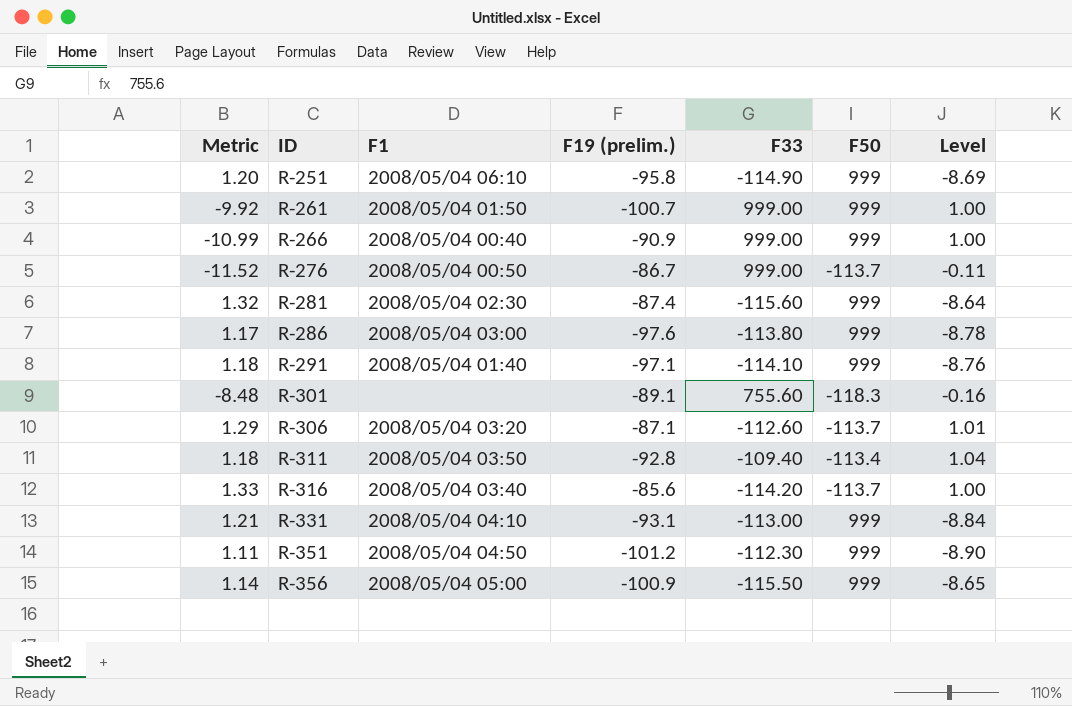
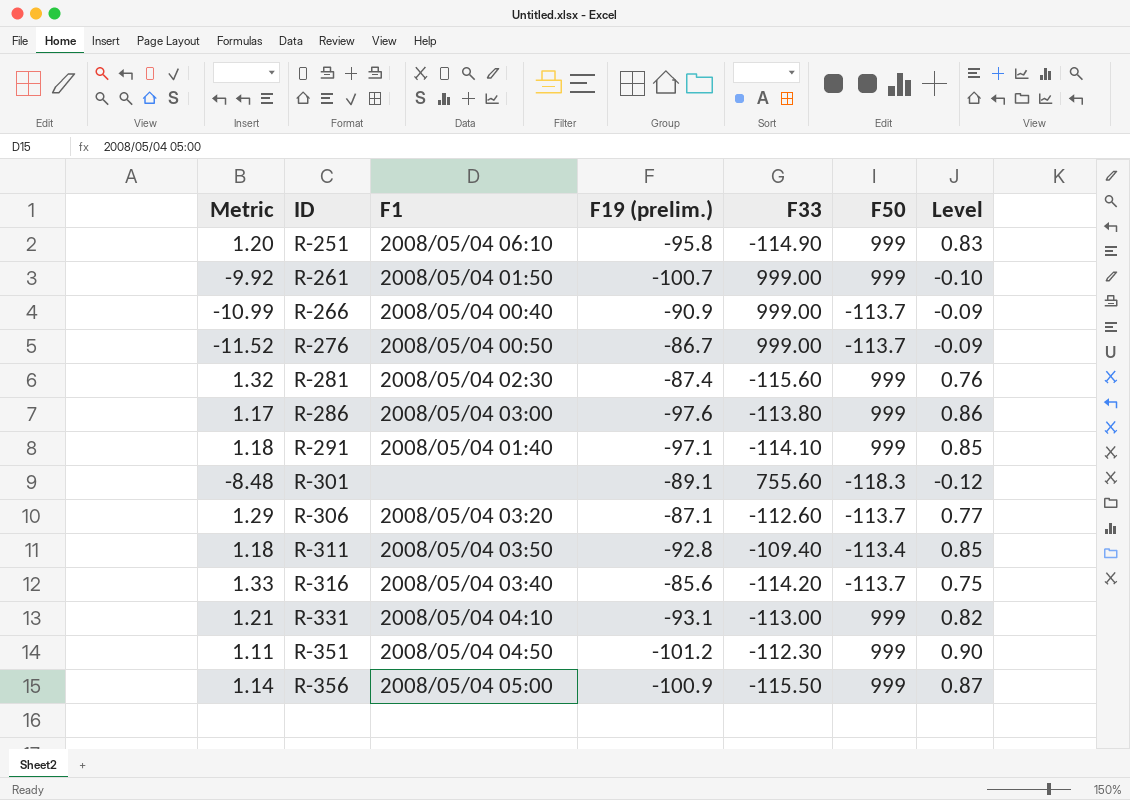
column Level | formula: [F50] / [F33] -> [F19 (prelim.)] / [F33]
R-266 | F50: 999 -> -113.7

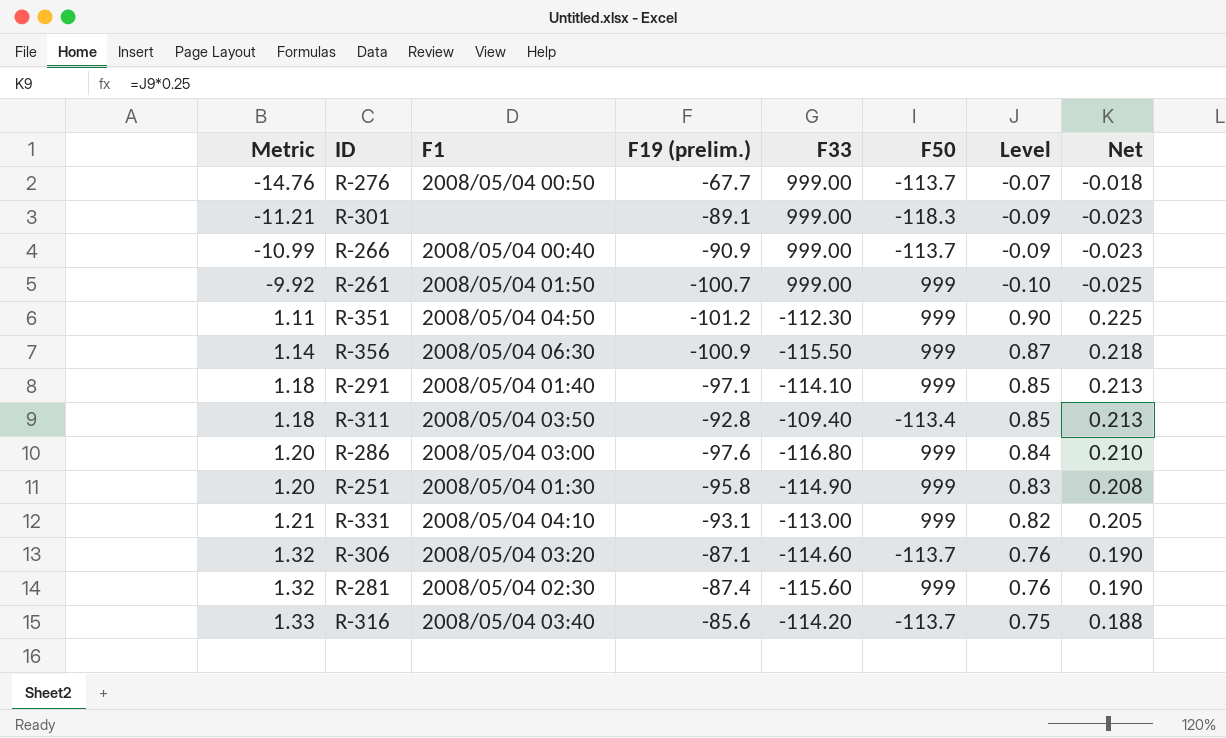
row order: ID ascending -> Metric ascending
column Net | formula: none -> [Level] * 0.25
R-276 | Metric: -11.52 -> -14.76
R-276 | F19 (prelim.): -86.7 -> -67.7
R-276 | Level: -0.09 -> -0.07
R-301 | Metric: -8.48 -> -11.21
R-301 | F33: 755.60 -> 999.00
R-301 | Level: -0.12 -> -0.09
R-356 | F1: 2008/05/04 05:00 -> 2008/05/04 06:30
R-286 | Metric: 1.17 -> 1.20
R-286 | F33: -113.80 -> -116.80
R-286 | Level: 0.86 -> 0.84
R-251 | F1: 2008/05/04 06:10 -> 2008/05/04 01:30
R-306 | Metric: 1.29 -> 1.32
R-306 | F33: -112.60 -> -114.60
R-306 | Level: 0.77 -> 0.76

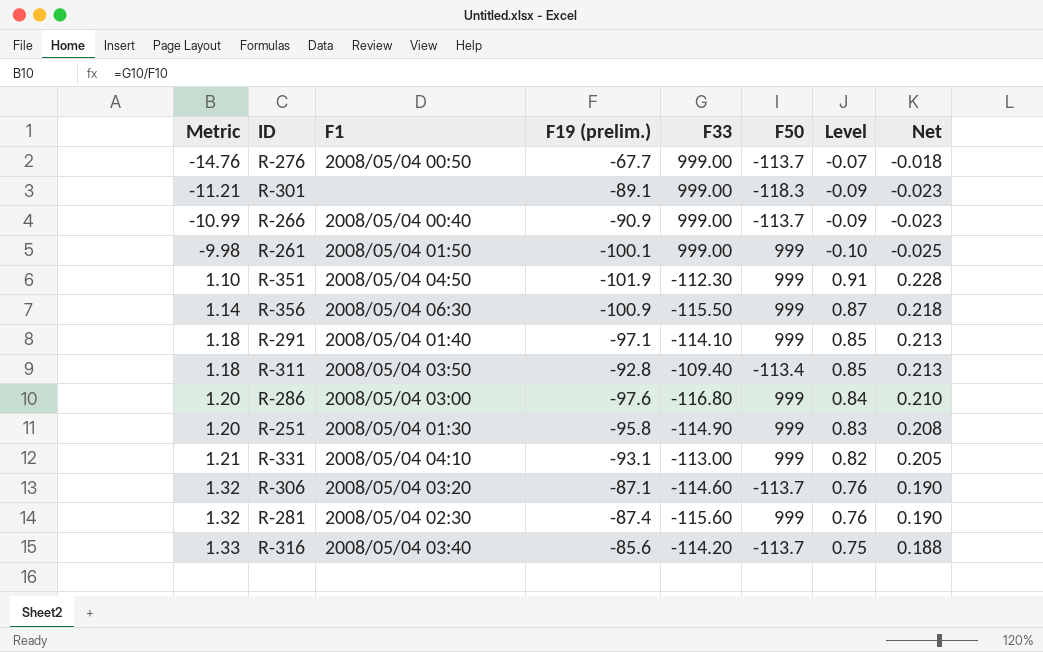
R-261 | Metric: -9.92 -> -9.98
R-261 | F19 (prelim.): -100.7 -> -100.1
R-351 | Metric: 1.11 -> 1.10
R-351 | F19 (prelim.): -101.2 -> -101.9
R-351 | Level: 0.90 -> 0.91
R-351 | Net: 0.225 -> 0.228

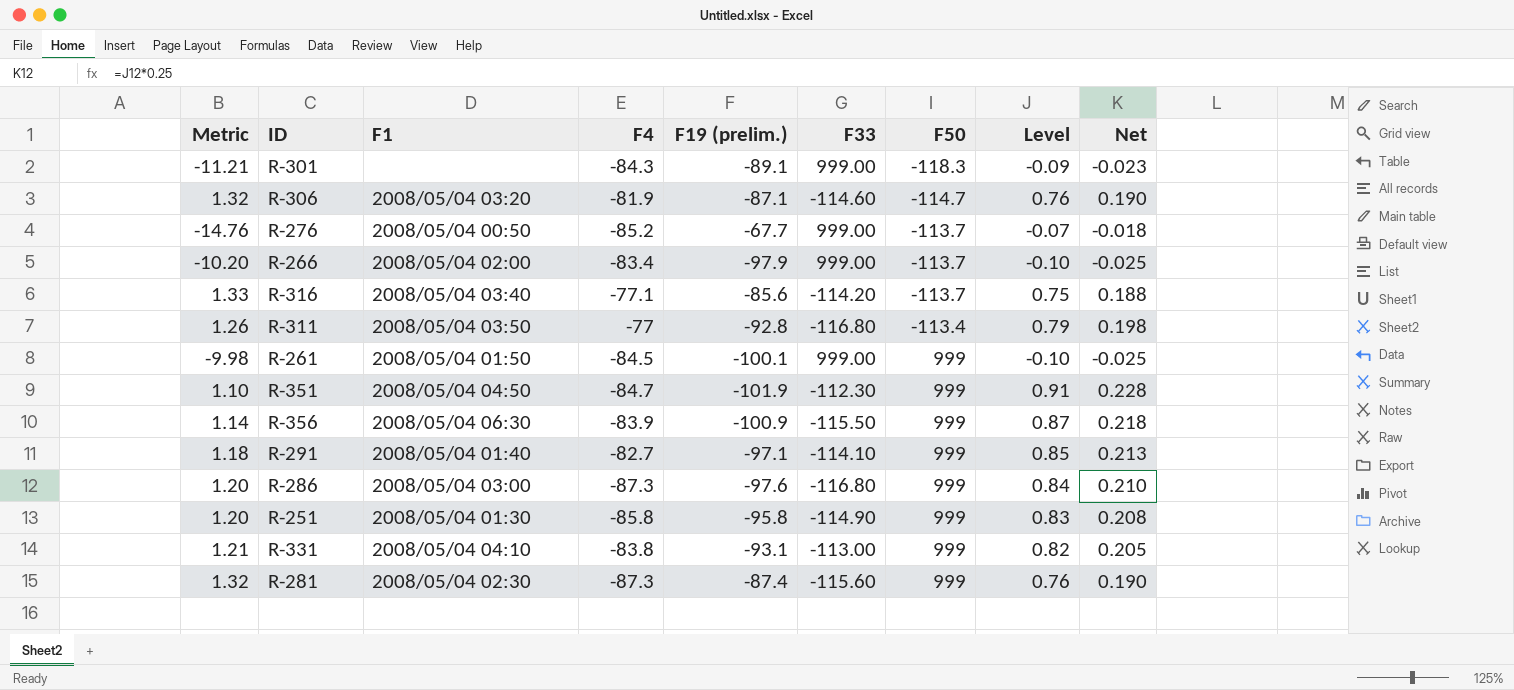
row order: Metric ascending -> F50 ascending
column F4 | position: none -> 4
R-306 | F50: -113.7 -> -114.7
R-266 | Metric: -10.99 -> -10.20
R-266 | F1: 2008/05/04 00:40 -> 2008/05/04 02:00
R-266 | F19 (prelim.): -90.9 -> -97.9
R-266 | Level: -0.09 -> -0.10
R-266 | Net: -0.023 -> -0.025
R-311 | Metric: 1.18 -> 1.26
R-311 | F33: -109.40 -> -116.80
R-311 | Level: 0.85 -> 0.79
R-311 | Net: 0.213 -> 0.198

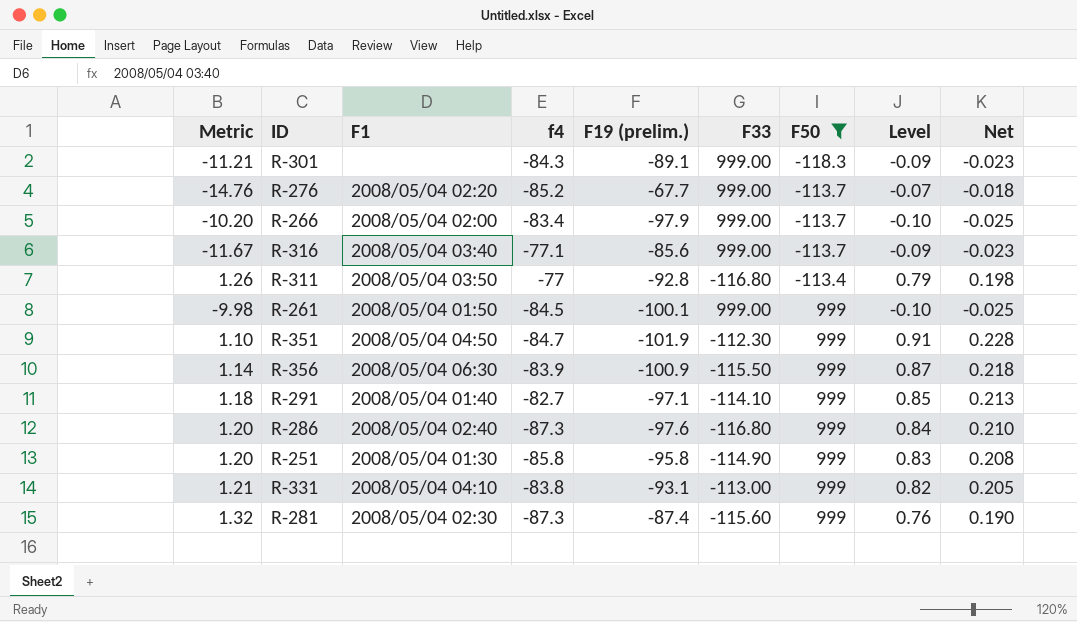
filter: none -> F50 != -114.7
column name: F4 -> f4
R-276 | F1: 2008/05/04 00:50 -> 2008/05/04 02:20
R-316 | Metric: 1.33 -> -11.67
R-316 | F33: -114.20 -> 999.00
R-316 | Level: 0.75 -> -0.09
R-316 | Net: 0.188 -> -0.023
R-286 | F1: 2008/05/04 03:00 -> 2008/05/04 02:40

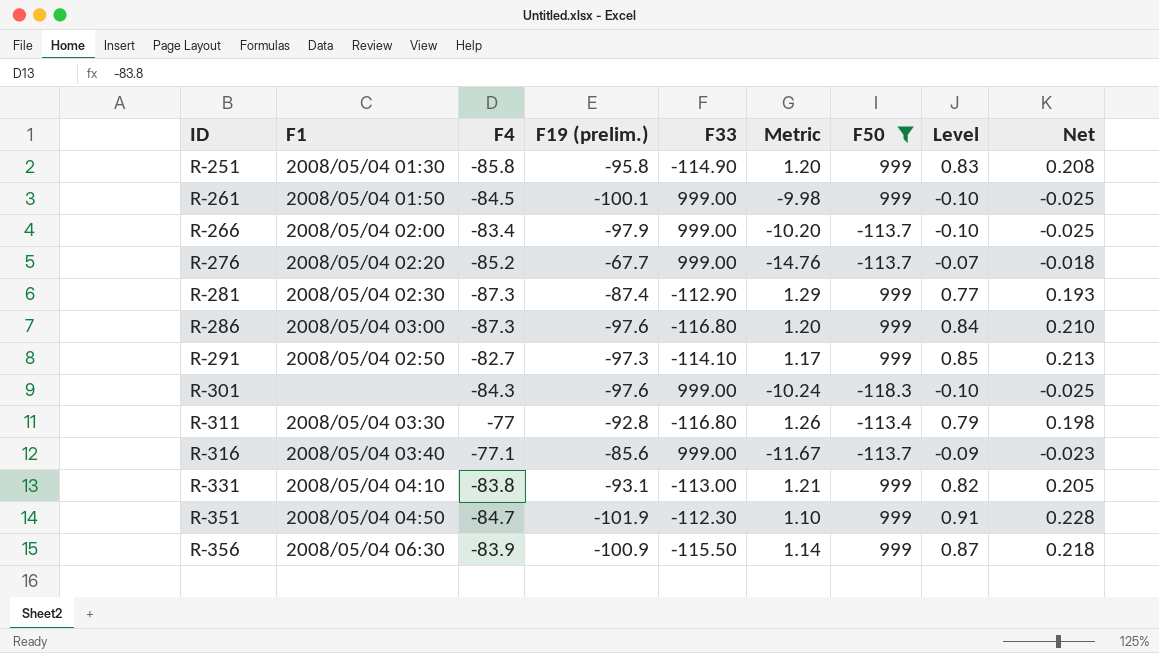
row order: F50 ascending -> ID ascending
column name: f4 -> F4
column Metric | position: 1 -> 6
R-281 | F33: -115.60 -> -112.90
R-281 | Metric: 1.32 -> 1.29
R-281 | Level: 0.76 -> 0.77
R-281 | Net: 0.190 -> 0.193
R-286 | F1: 2008/05/04 02:40 -> 2008/05/04 03:00
R-291 | F1: 2008/05/04 01:40 -> 2008/05/04 02:50
R-291 | F19 (prelim.): -97.1 -> -97.3
R-291 | Metric: 1.18 -> 1.17
R-301 | F19 (prelim.): -89.1 -> -97.6
R-301 | Metric: -11.21 -> -10.24
R-301 | Level: -0.09 -> -0.10
R-301 | Net: -0.023 -> -0.025
R-311 | F1: 2008/05/04 03:50 -> 2008/05/04 03:30

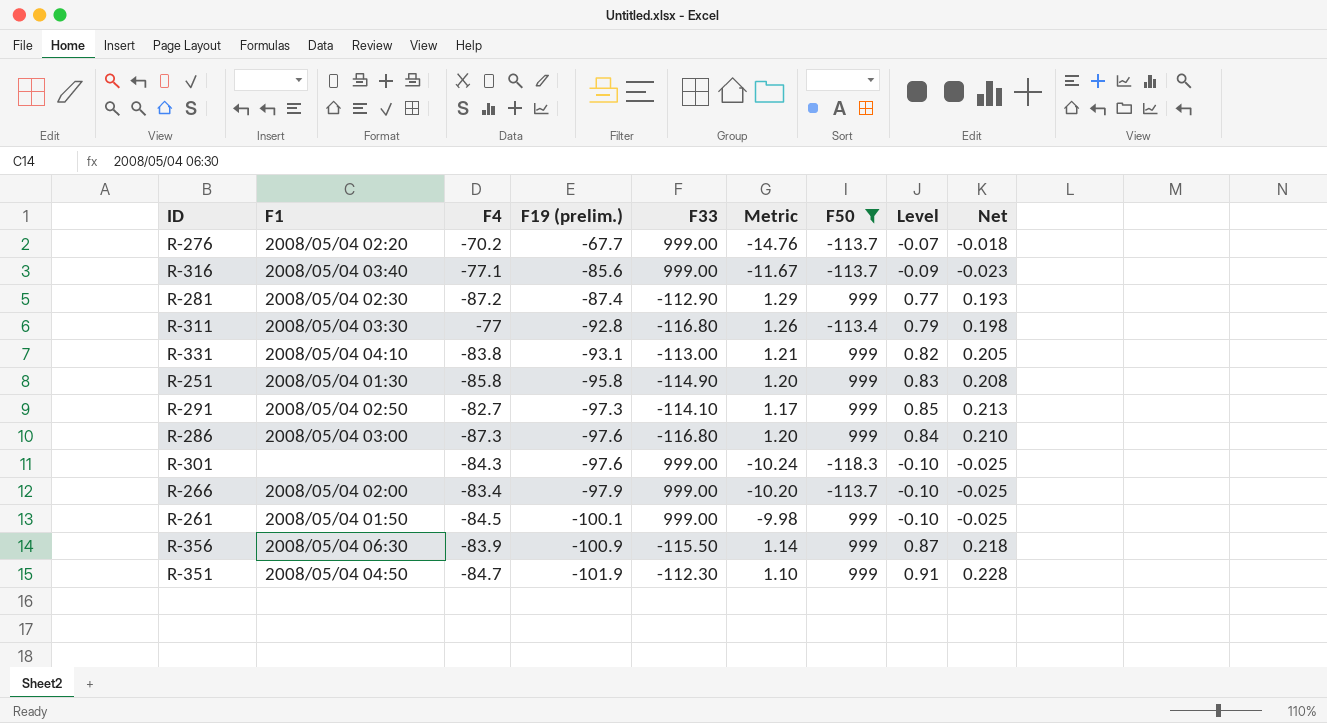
row order: ID ascending -> F19 (prelim.) descending
R-276 | F4: -85.2 -> -70.2
R-281 | F4: -87.3 -> -87.2

